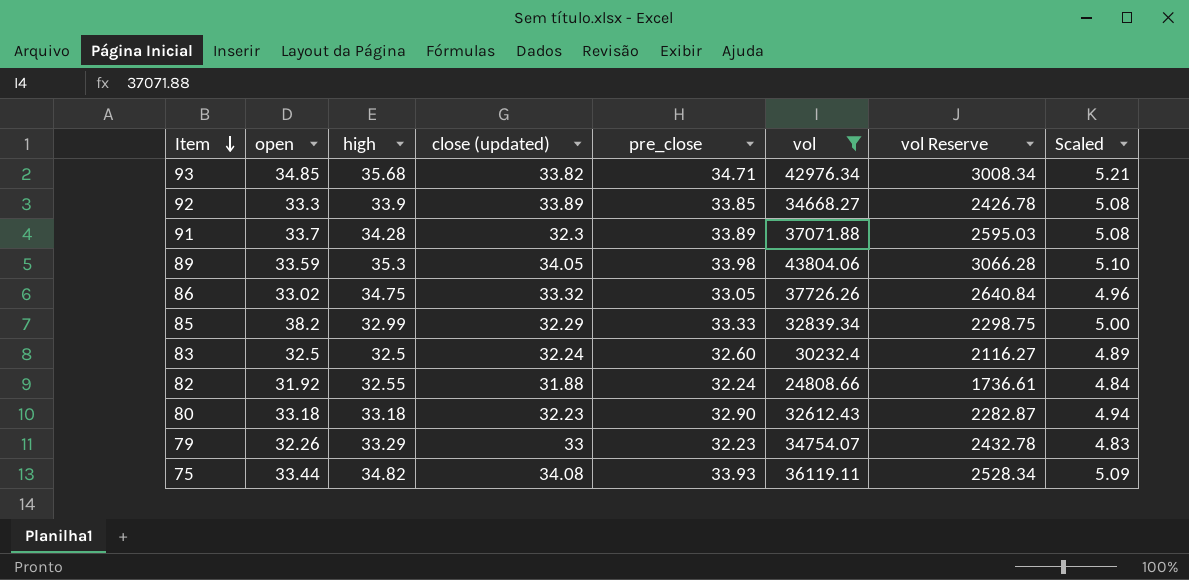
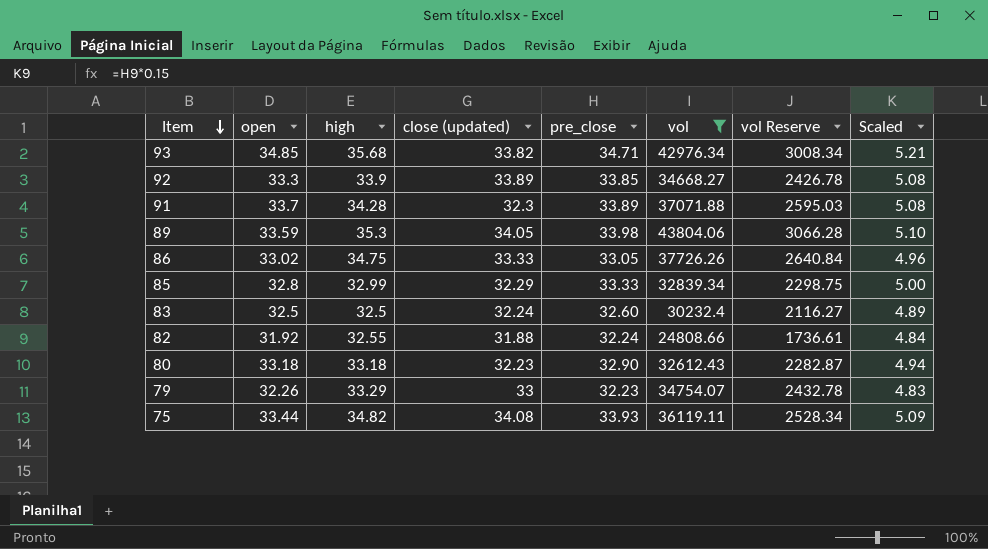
86 | close (updated): 33.32 -> 33.33
85 | open: 38.2 -> 32.8

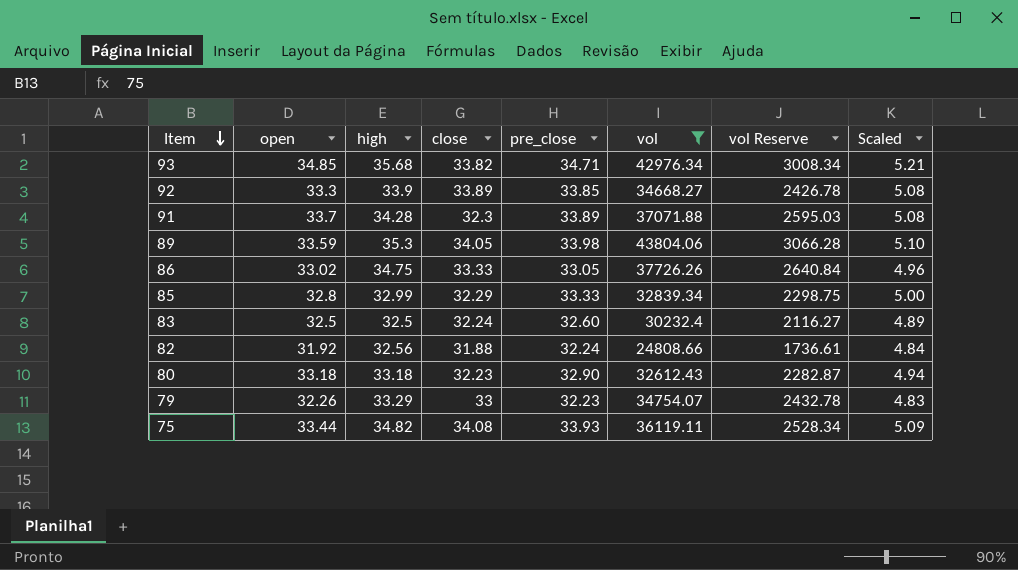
column name: close (updated) -> close
82 | high: 32.55 -> 32.56

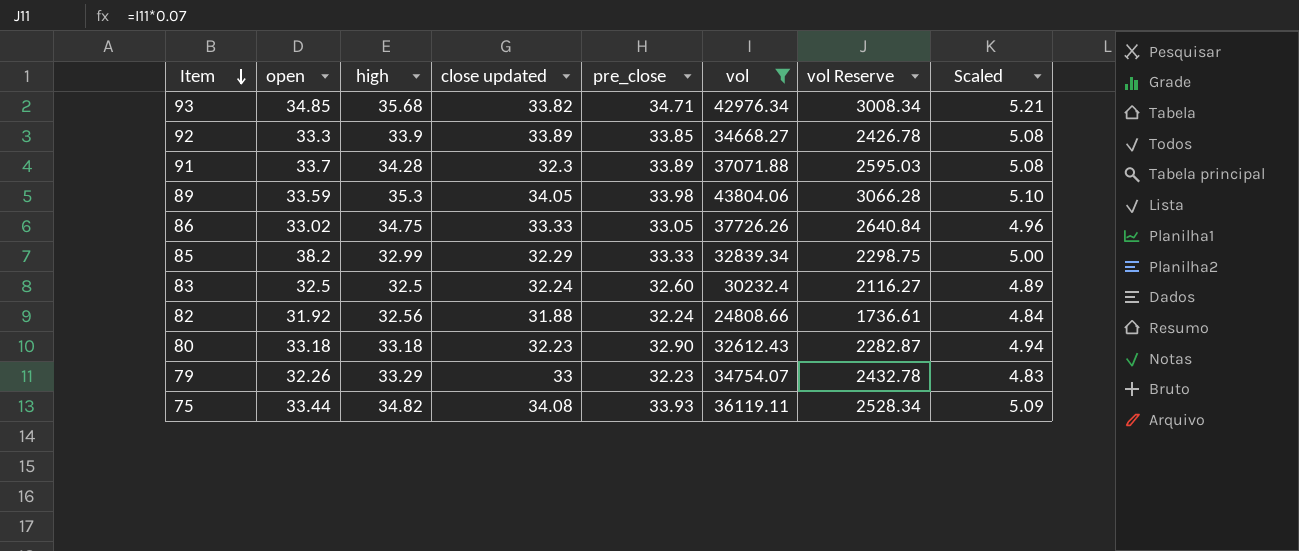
column name: close -> close updated
85 | open: 32.8 -> 38.2

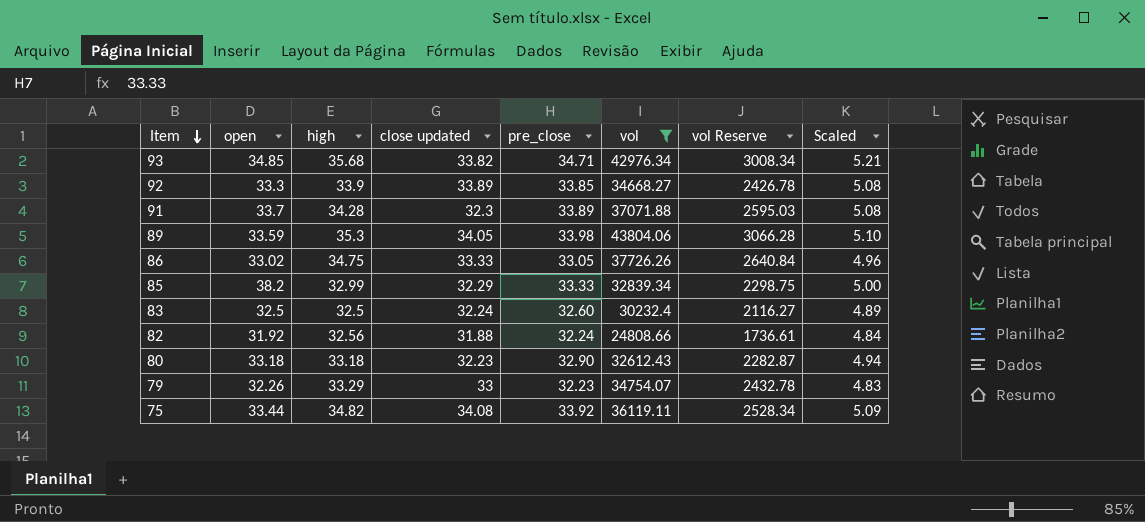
75 | pre_close: 33.93 -> 33.92

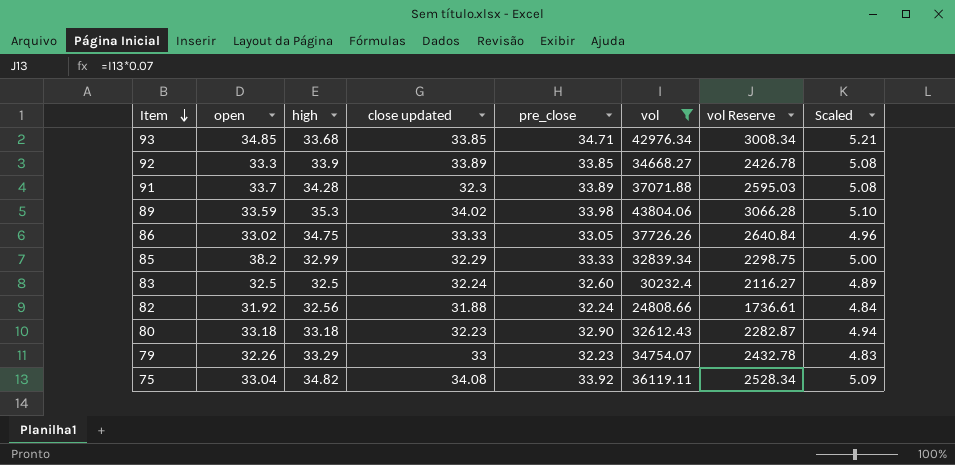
93 | high: 35.68 -> 33.68
93 | close updated: 33.82 -> 33.85
89 | close updated: 34.05 -> 34.02
75 | open: 33.44 -> 33.04

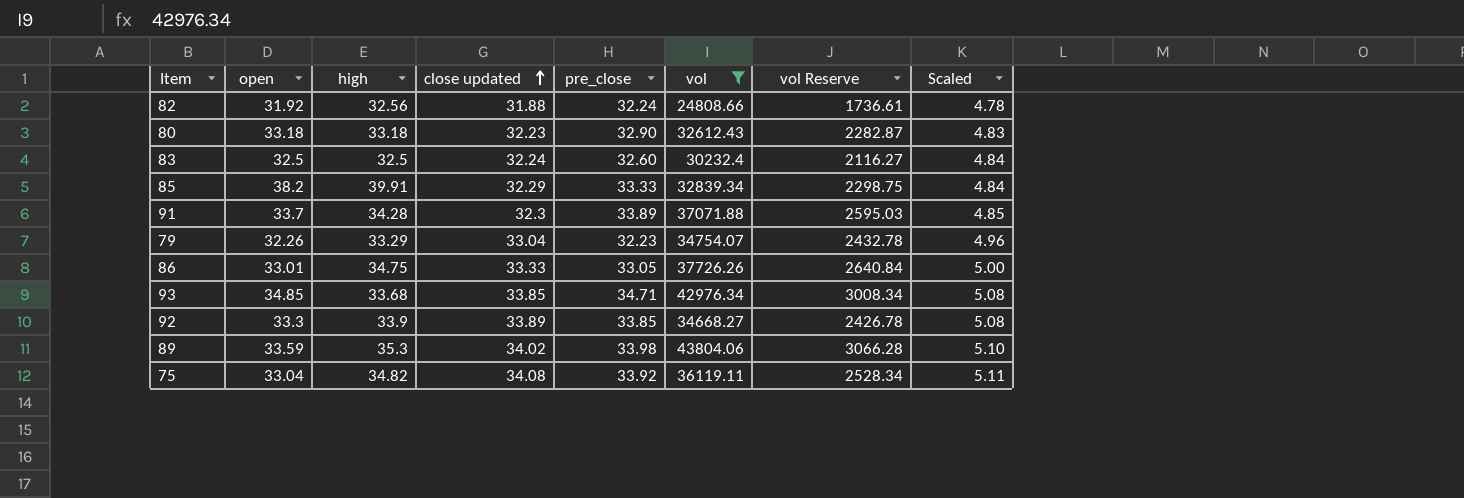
row order: Item descending -> close updated ascending
column Scaled | formula: [pre_close] * 0.15 -> [close updated] * 0.15
85 | high: 32.99 -> 39.91
79 | close updated: 33 -> 33.04
86 | open: 33.02 -> 33.01

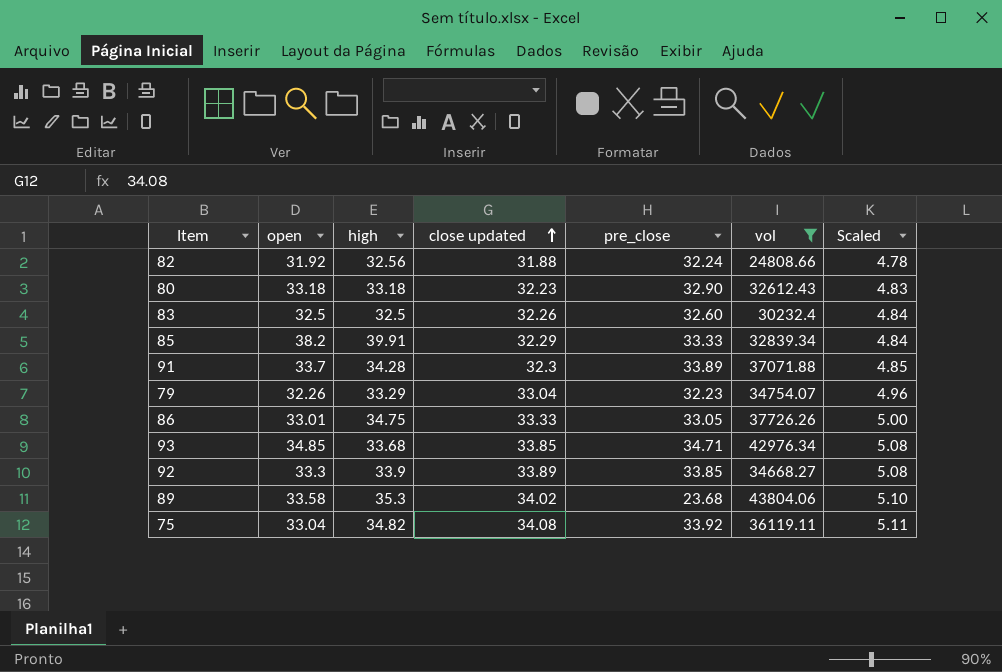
column vol Reserve | formula: [vol] * 0.07 -> none
83 | close updated: 32.24 -> 32.26
89 | open: 33.59 -> 33.58
89 | pre_close: 33.98 -> 23.68

